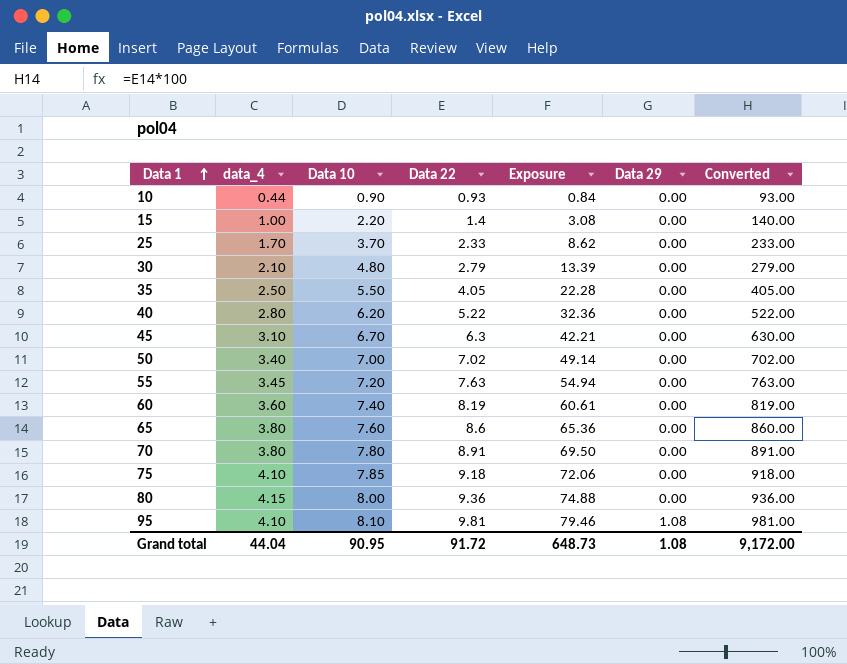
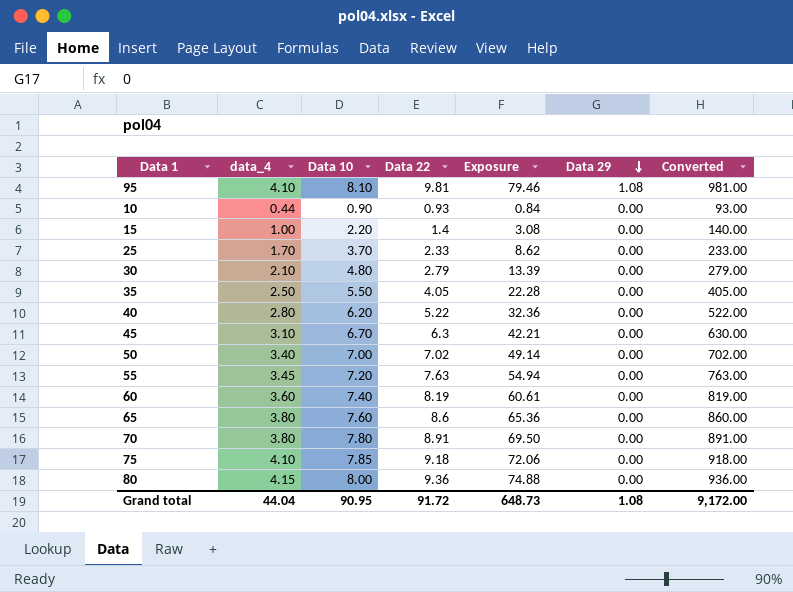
row order: Data 1 ascending -> Data 29 descending

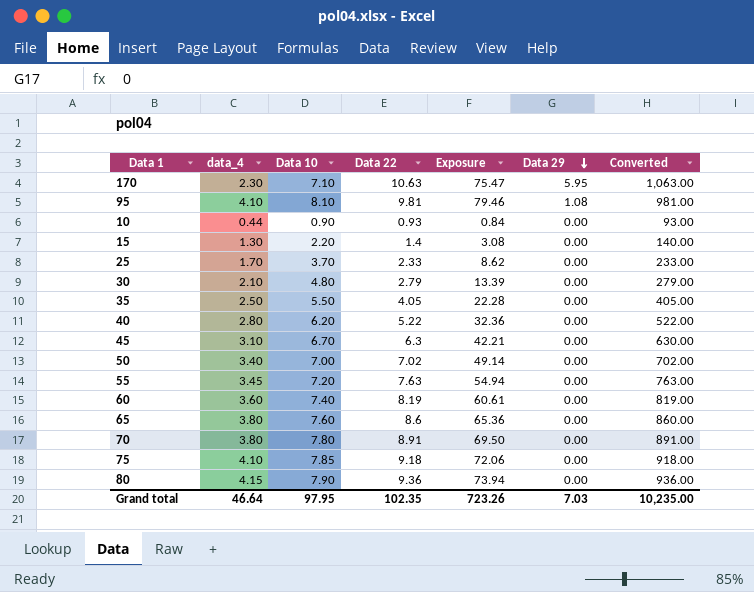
row 170: none -> 2.30 | 7.10 | 10.63 | 75.47 | 5.95 | 1,063.00
15 | data_4: 1.00 -> 1.30
80 | Data 10: 8.00 -> 7.90
80 | Exposure: 74.88 -> 73.94
Grand total | data_4: 44.04 -> 46.64
Grand total | Data 10: 90.95 -> 97.95
Grand total | Data 22: 91.72 -> 102.35
Grand total | Exposure: 648.73 -> 723.26
Grand total | Data 29: 1.08 -> 7.03
Grand total | Converted: 9,172.00 -> 10,235.00

